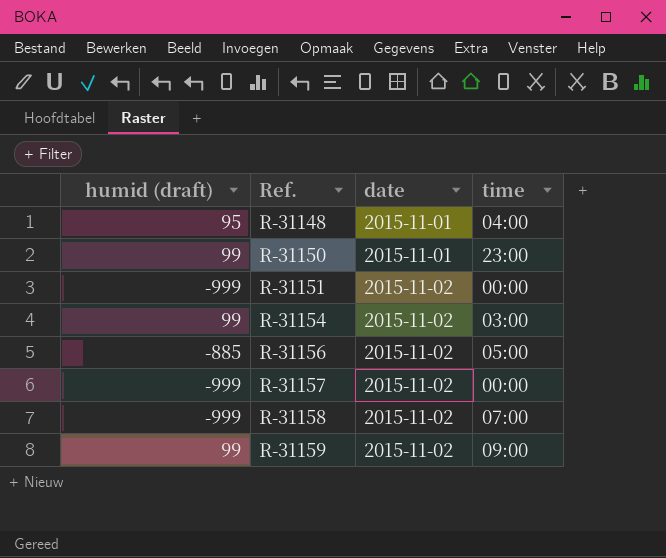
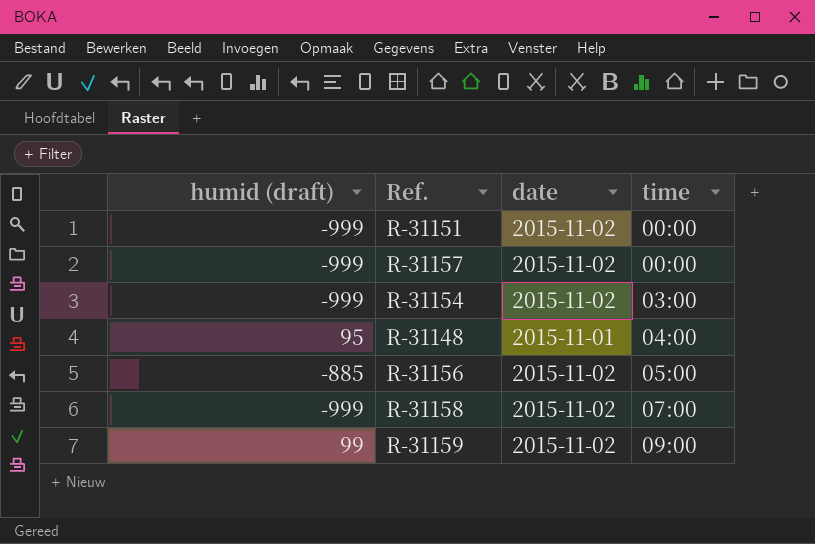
row order: Ref. ascending -> time ascending
row R-31150: 99 | 2015-11-01 | 23:00 -> none
R-31154 | humid (draft): 99 -> -999

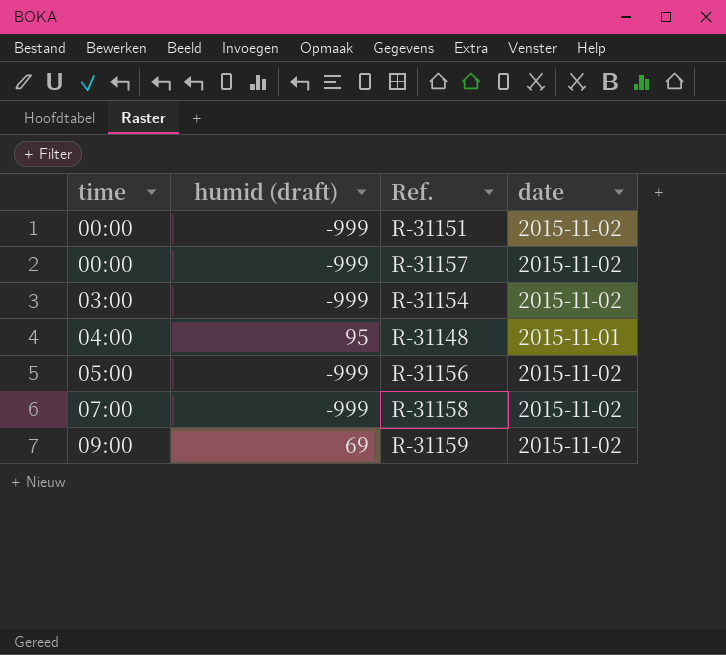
column time | position: 4 -> 1
R-31156 | humid (draft): -885 -> -999
R-31159 | humid (draft): 99 -> 69

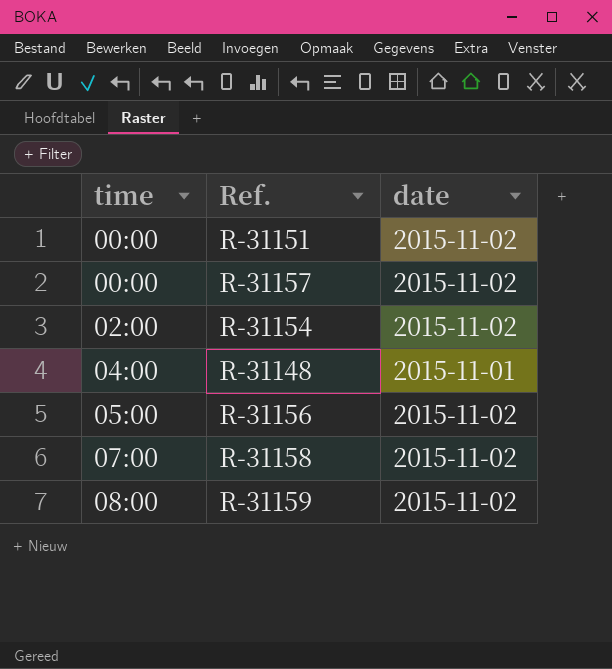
column humid (draft) | position: 2 -> none
R-31154 | time: 03:00 -> 02:00
R-31159 | time: 09:00 -> 08:00

